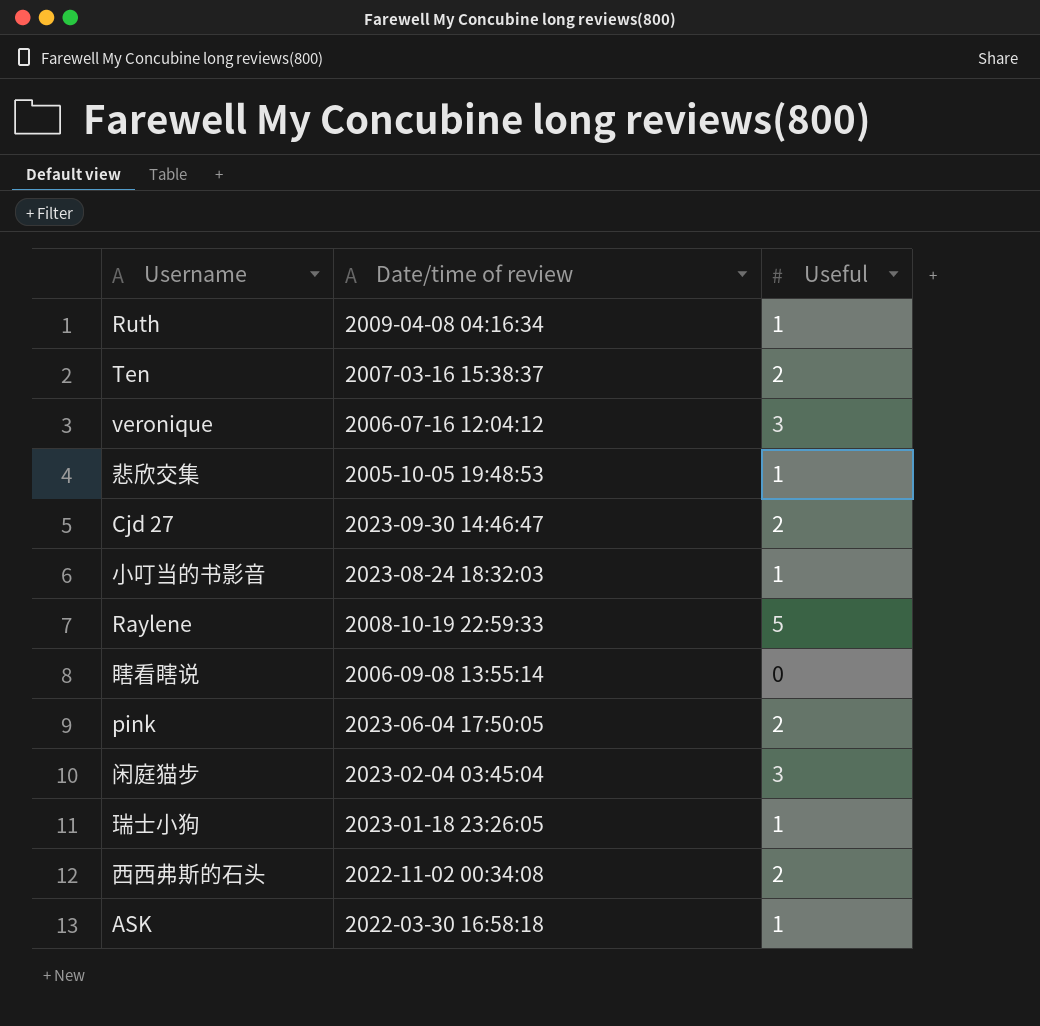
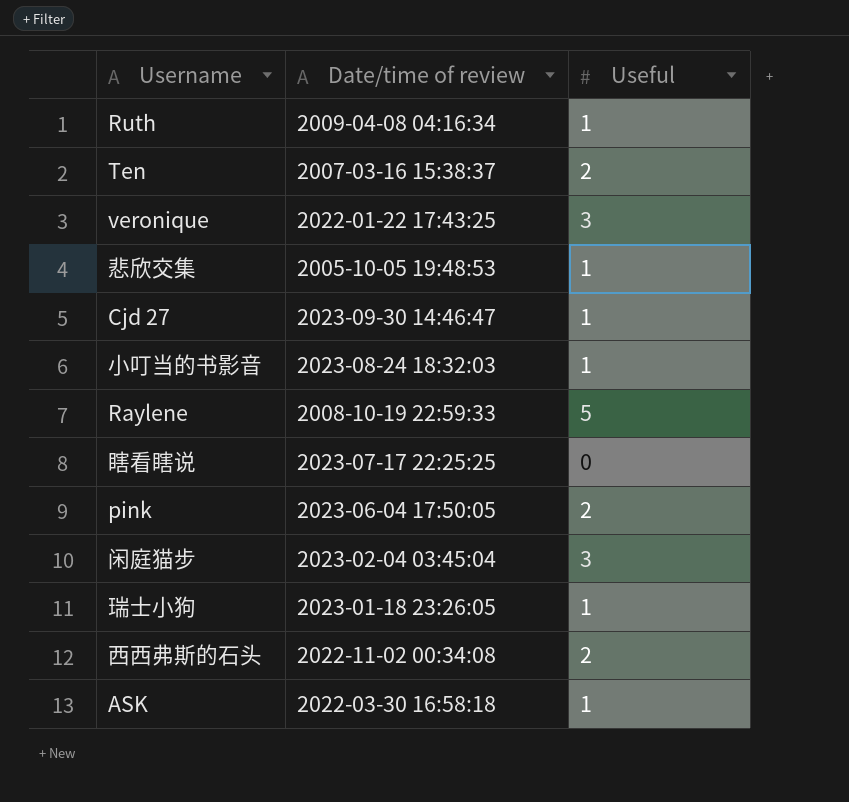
veronique | Date/time of review: 2006-07-16 12:04:12 -> 2022-01-22 17:43:25
Cjd 27 | Useful: 2 -> 1
瞎看瞎说 | Date/time of review: 2006-09-08 13:55:14 -> 2023-07-17 22:25:25

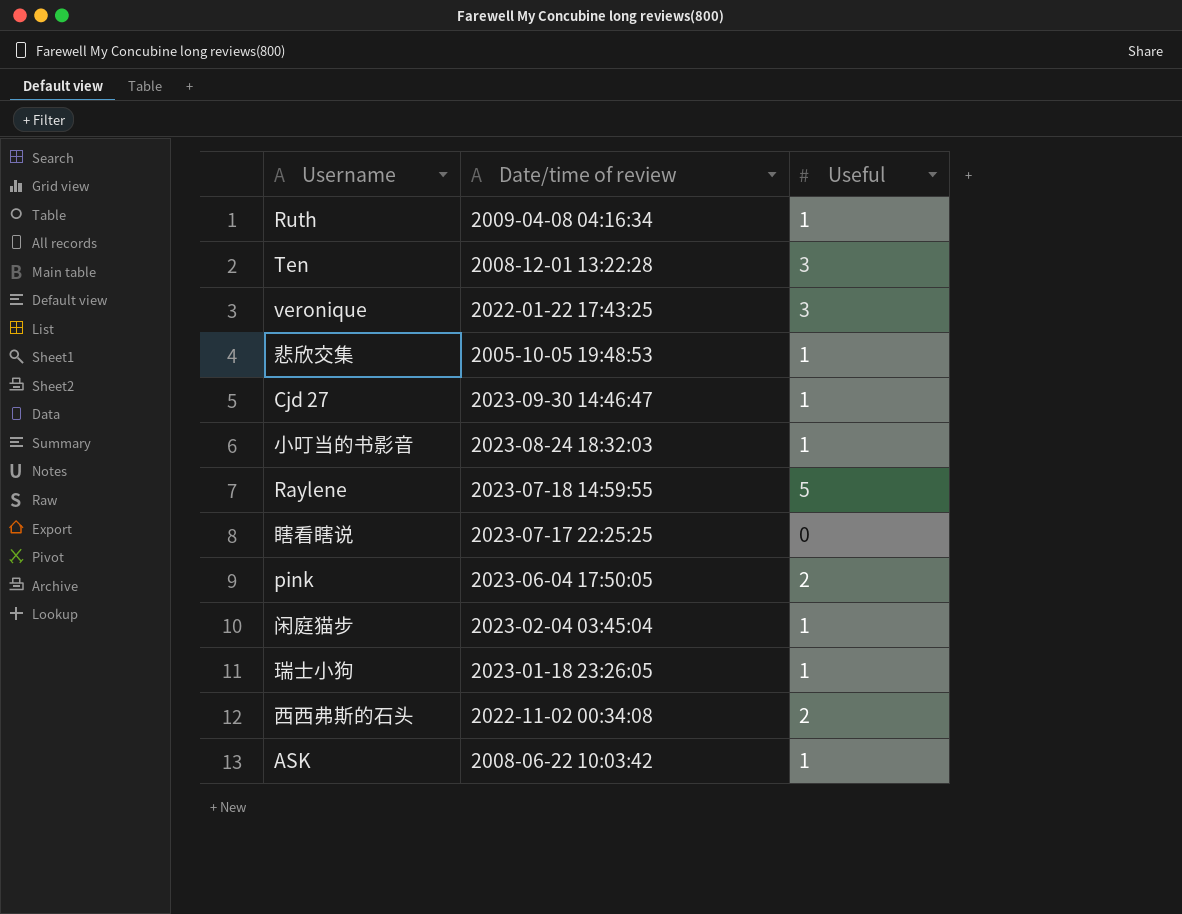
Ten | Date/time of review: 2007-03-16 15:38:37 -> 2008-12-01 13:22:28
Ten | Useful: 2 -> 3
Raylene | Date/time of review: 2008-10-19 22:59:33 -> 2023-07-18 14:59:55
闲庭猫步 | Useful: 3 -> 1
ASK | Date/time of review: 2022-03-30 16:58:18 -> 2008-06-22 10:03:42

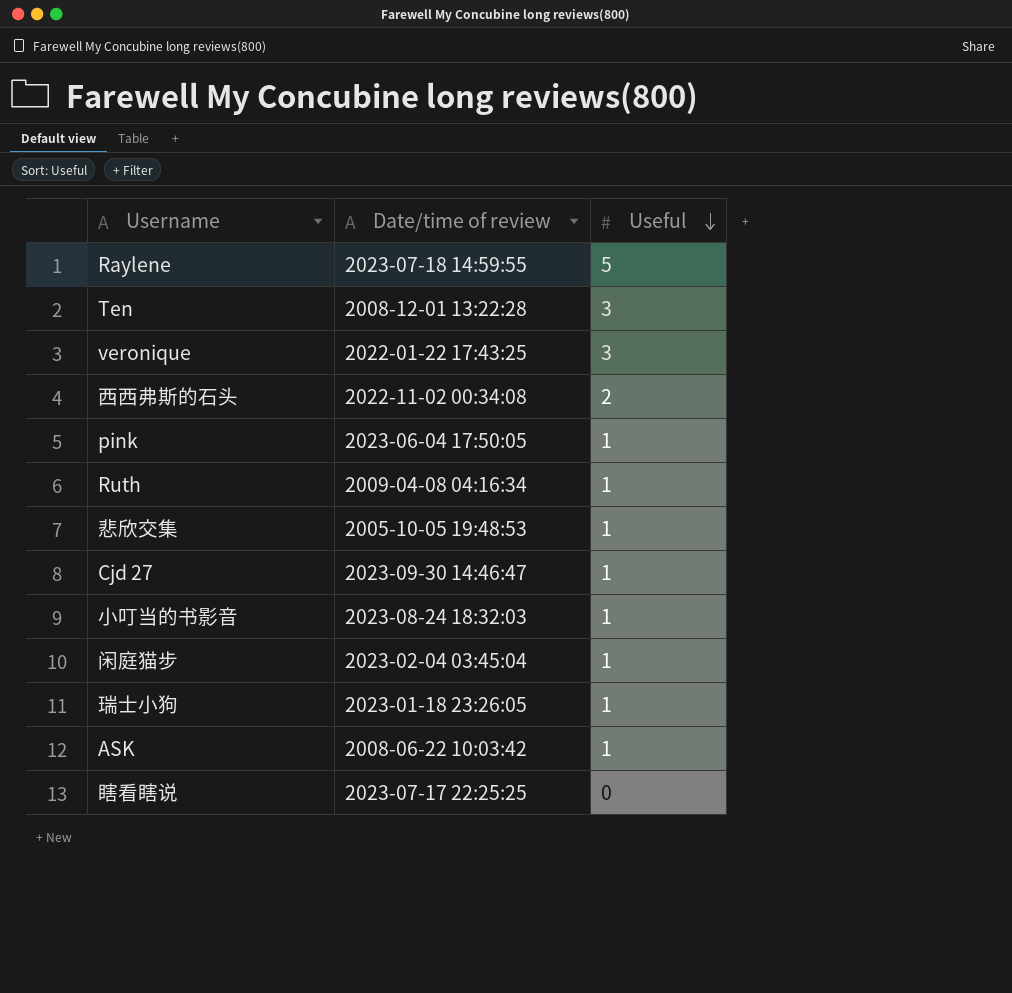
row order: none -> Useful descending
pink | Useful: 2 -> 1

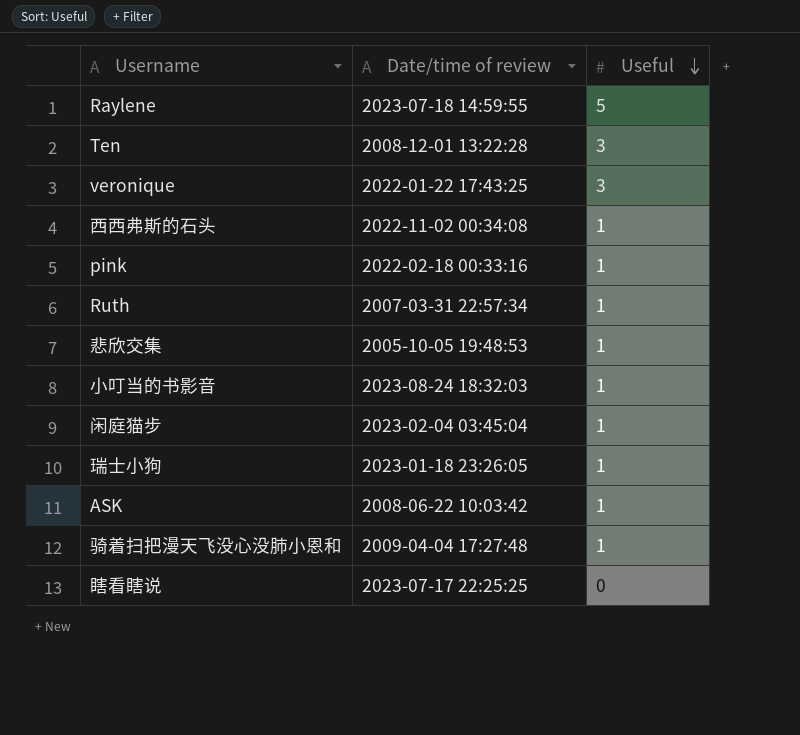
row Cjd 27: 2023-09-30 14:46:47 | 1 -> none
西西弗斯的石头 | Useful: 2 -> 1
pink | Date/time of review: 2023-06-04 17:50:05 -> 2022-02-18 00:33:16
Ruth | Date/time of review: 2009-04-08 04:16:34 -> 2007-03-31 22:57:34
row 骑着扫把漫天飞没心没肺小恩和: none -> 2009-04-04 17:27:48 | 1

